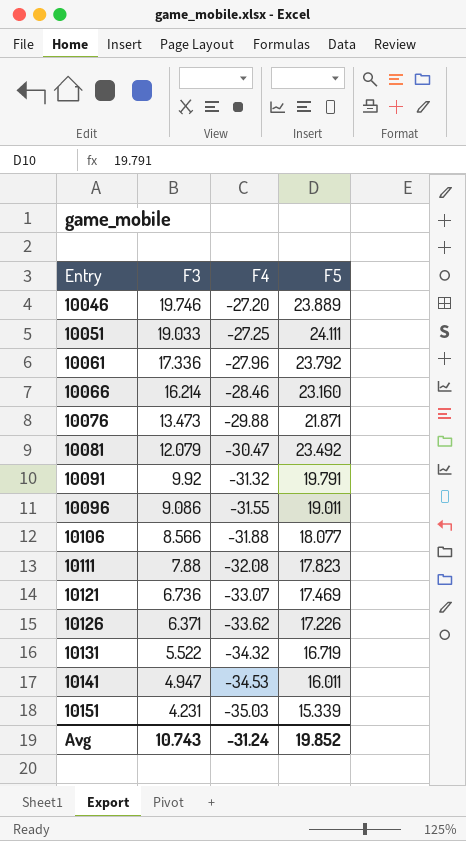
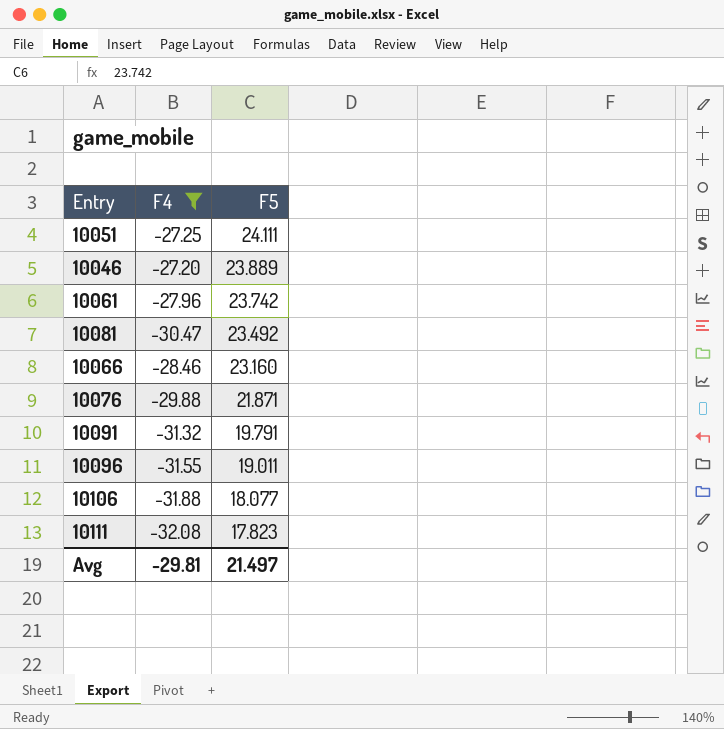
filter: none -> F4 >= -32.08
row order: Entry ascending -> F5 descending
column F3 | position: 2 -> none
10061 | F5: 23.792 -> 23.742
Avg | F4: -31.24 -> -29.81
Avg | F5: 19.852 -> 21.497

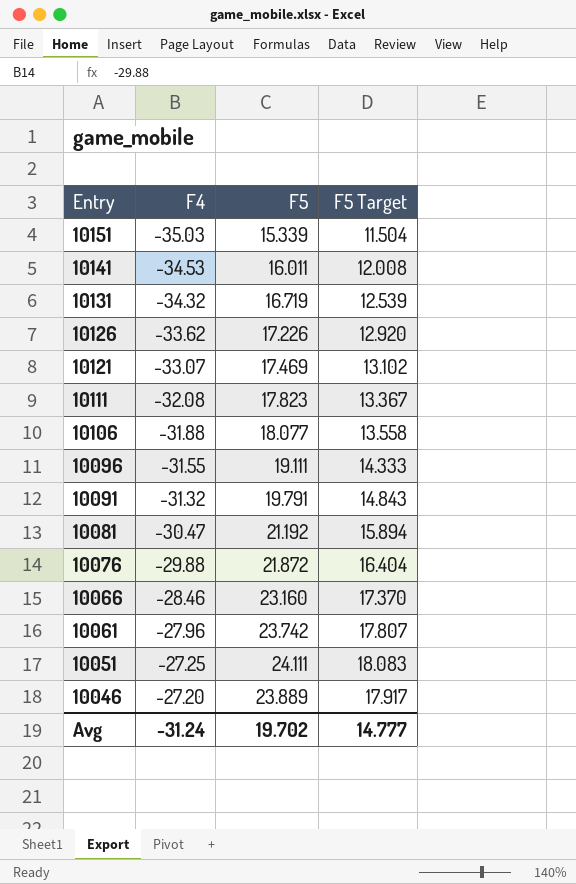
filter: F4 >= -32.08 -> none
row order: F5 descending -> Entry descending
column F5 Target | formula: none -> [F5] * 0.75
10096 | F5: 19.011 -> 19.111
10081 | F5: 23.492 -> 21.192
10076 | F5: 21.871 -> 21.872
Avg | F4: -29.81 -> -31.24
Avg | F5: 21.497 -> 19.702

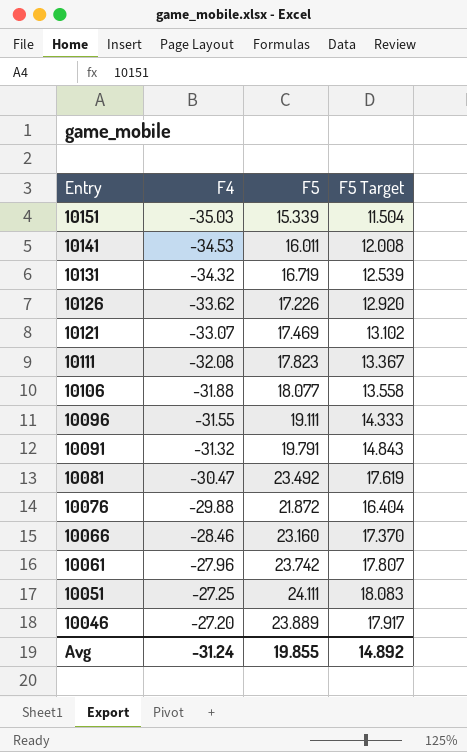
10081 | F5: 21.192 -> 23.492
10081 | F5 Target: 15.894 -> 17.619
Avg | F5: 19.702 -> 19.855
Avg | F5 Target: 14.777 -> 14.892

